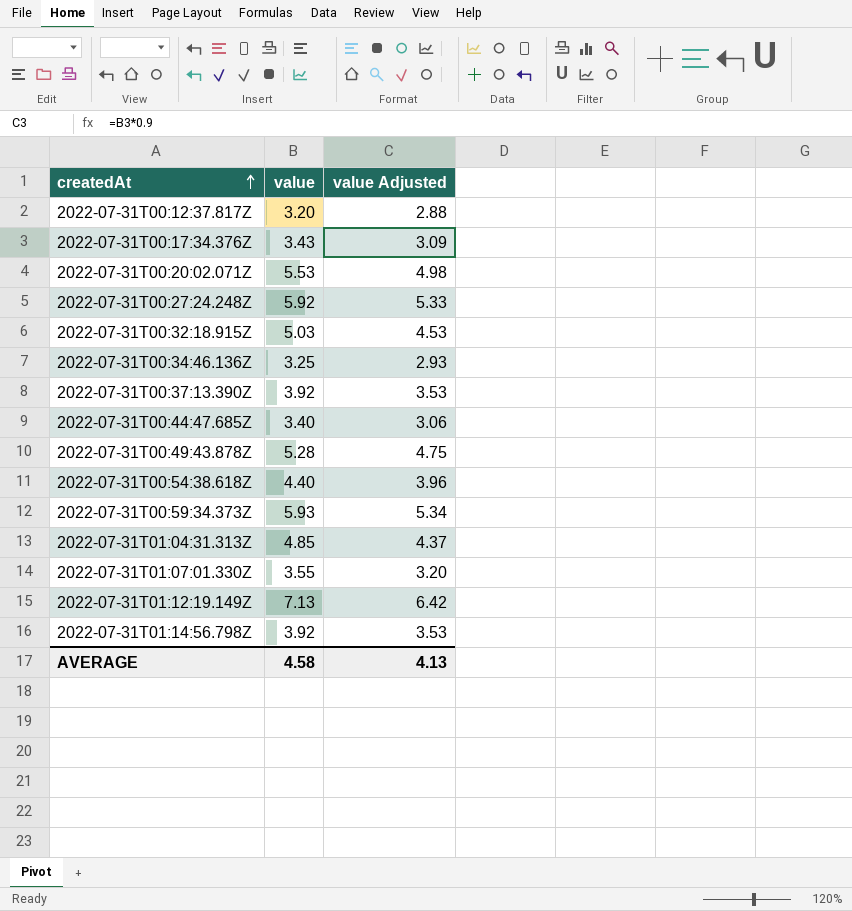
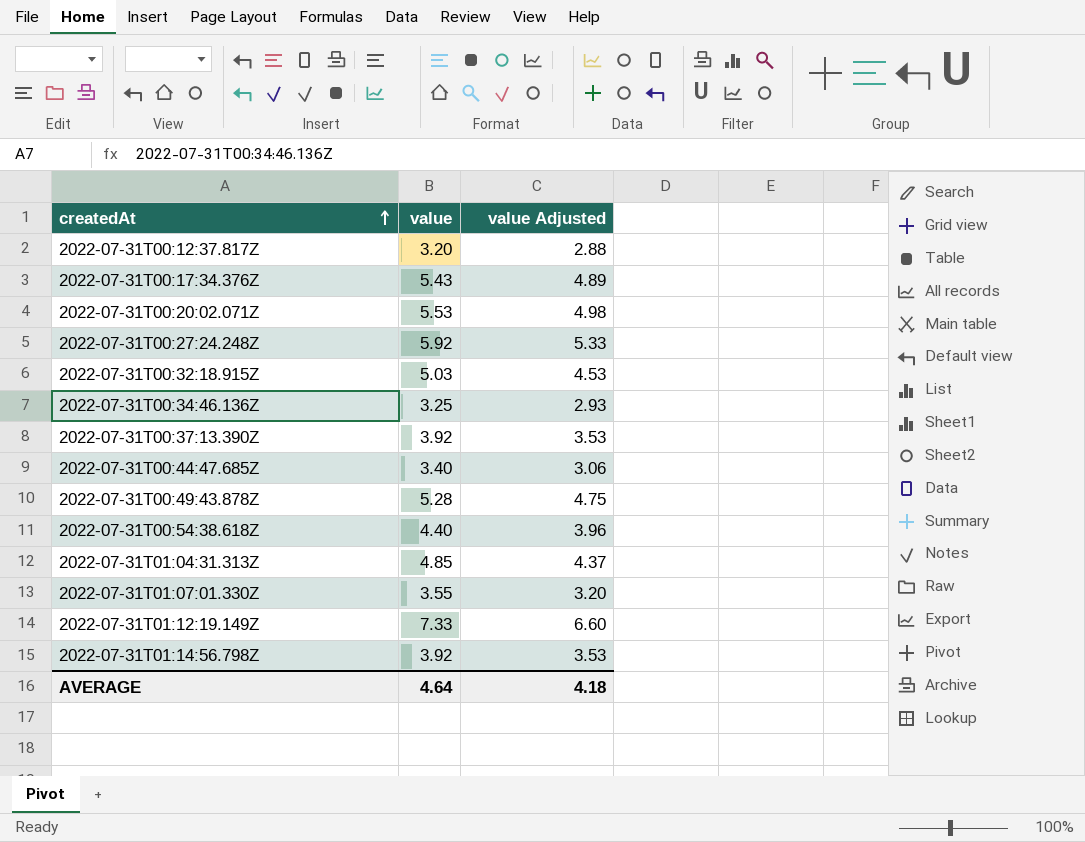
row 2022-07-31T00:59:34.373Z: 5.93 | 5.34 -> none
2022-07-31T00:17:34.376Z | value: 3.43 -> 5.43
2022-07-31T00:17:34.376Z | value Adjusted: 3.09 -> 4.89
2022-07-31T01:12:19.149Z | value: 7.13 -> 7.33
2022-07-31T01:12:19.149Z | value Adjusted: 6.42 -> 6.60
AVERAGE | value: 4.58 -> 4.64
AVERAGE | value Adjusted: 4.13 -> 4.18

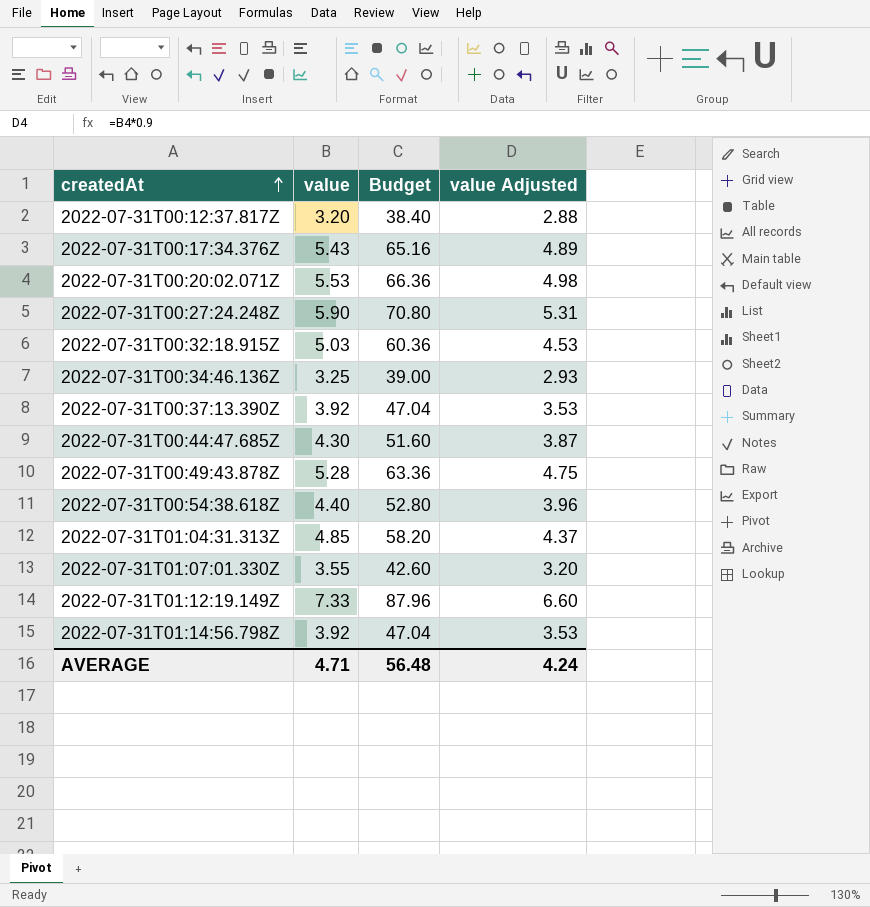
column Budget | formula: none -> [value] * 12
2022-07-31T00:27:24.248Z | value: 5.92 -> 5.90
2022-07-31T00:27:24.248Z | value Adjusted: 5.33 -> 5.31
2022-07-31T00:44:47.685Z | value: 3.40 -> 4.30
2022-07-31T00:44:47.685Z | value Adjusted: 3.06 -> 3.87
AVERAGE | value: 4.64 -> 4.71
AVERAGE | value Adjusted: 4.18 -> 4.24

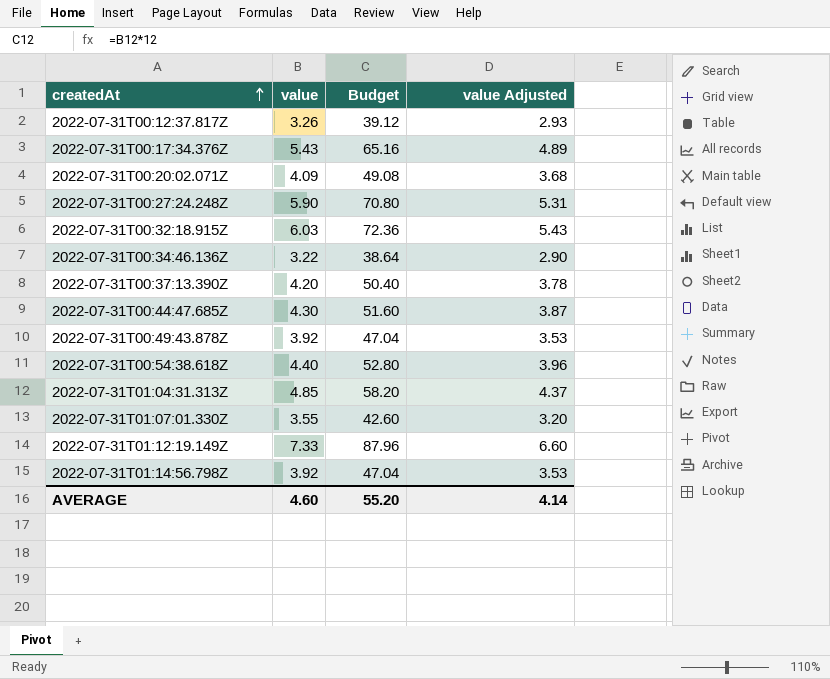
2022-07-31T00:12:37.817Z | value: 3.20 -> 3.26
2022-07-31T00:12:37.817Z | Budget: 38.40 -> 39.12
2022-07-31T00:12:37.817Z | value Adjusted: 2.88 -> 2.93
2022-07-31T00:20:02.071Z | value: 5.53 -> 4.09
2022-07-31T00:20:02.071Z | Budget: 66.36 -> 49.08
2022-07-31T00:20:02.071Z | value Adjusted: 4.98 -> 3.68
2022-07-31T00:32:18.915Z | value: 5.03 -> 6.03
2022-07-31T00:32:18.915Z | Budget: 60.36 -> 72.36
2022-07-31T00:32:18.915Z | value Adjusted: 4.53 -> 5.43
2022-07-31T00:34:46.136Z | value: 3.25 -> 3.22
2022-07-31T00:34:46.136Z | Budget: 39.00 -> 38.64
2022-07-31T00:34:46.136Z | value Adjusted: 2.93 -> 2.90
2022-07-31T00:37:13.390Z | value: 3.92 -> 4.20
2022-07-31T00:37:13.390Z | Budget: 47.04 -> 50.40
2022-07-31T00:37:13.390Z | value Adjusted: 3.53 -> 3.78
2022-07-31T00:49:43.878Z | value: 5.28 -> 3.92
2022-07-31T00:49:43.878Z | Budget: 63.36 -> 47.04
2022-07-31T00:49:43.878Z | value Adjusted: 4.75 -> 3.53
AVERAGE | value: 4.71 -> 4.60
AVERAGE | Budget: 56.48 -> 55.20
AVERAGE | value Adjusted: 4.24 -> 4.14

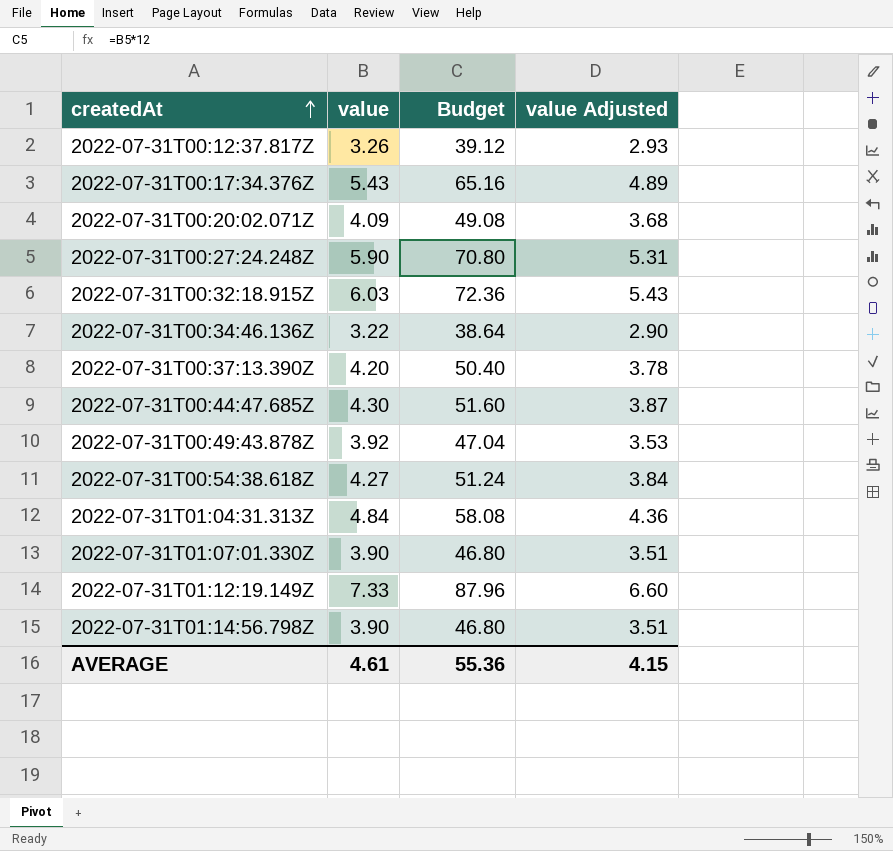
2022-07-31T00:54:38.618Z | value: 4.40 -> 4.27
2022-07-31T00:54:38.618Z | Budget: 52.80 -> 51.24
2022-07-31T00:54:38.618Z | value Adjusted: 3.96 -> 3.84
2022-07-31T01:04:31.313Z | value: 4.85 -> 4.84
2022-07-31T01:04:31.313Z | Budget: 58.20 -> 58.08
2022-07-31T01:04:31.313Z | value Adjusted: 4.37 -> 4.36
2022-07-31T01:07:01.330Z | value: 3.55 -> 3.90
2022-07-31T01:07:01.330Z | Budget: 42.60 -> 46.80
2022-07-31T01:07:01.330Z | value Adjusted: 3.20 -> 3.51
2022-07-31T01:14:56.798Z | value: 3.92 -> 3.90
2022-07-31T01:14:56.798Z | Budget: 47.04 -> 46.80
2022-07-31T01:14:56.798Z | value Adjusted: 3.53 -> 3.51
AVERAGE | value: 4.60 -> 4.61
AVERAGE | Budget: 55.20 -> 55.36
AVERAGE | value Adjusted: 4.14 -> 4.15

